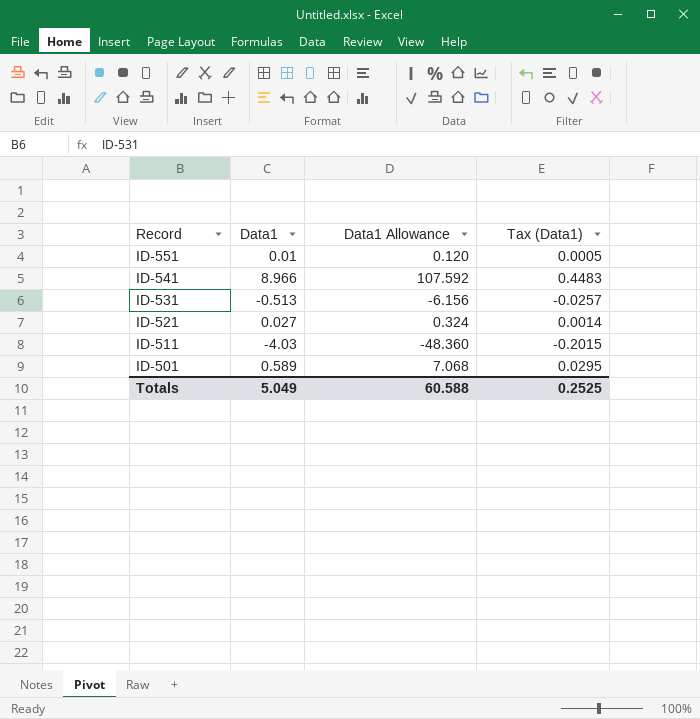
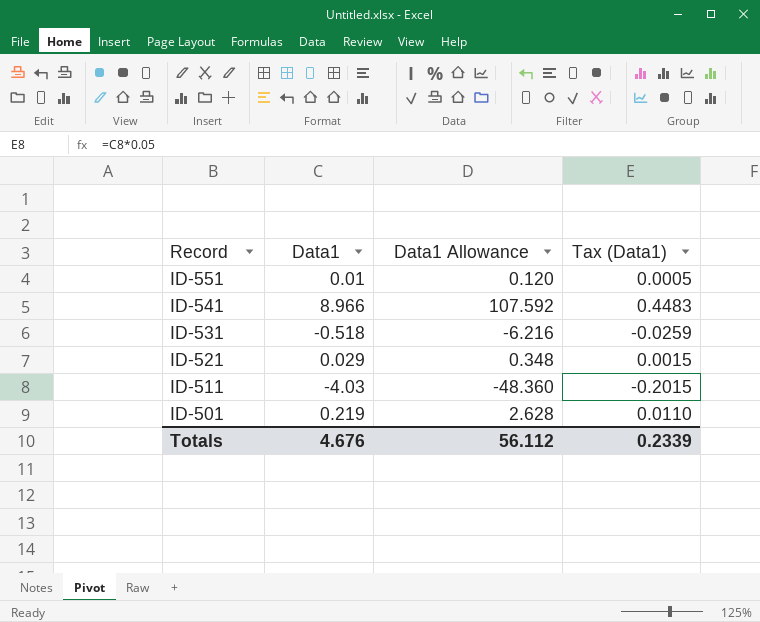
ID-531 | Data1: -0.513 -> -0.518
ID-531 | Data1 Allowance: -6.156 -> -6.216
ID-531 | Tax (Data1): -0.0257 -> -0.0259
ID-521 | Data1: 0.027 -> 0.029
ID-521 | Data1 Allowance: 0.324 -> 0.348
ID-521 | Tax (Data1): 0.0014 -> 0.0015
ID-501 | Data1: 0.589 -> 0.219
ID-501 | Data1 Allowance: 7.068 -> 2.628
ID-501 | Tax (Data1): 0.0295 -> 0.0110
Totals | Data1: 5.049 -> 4.676
Totals | Data1 Allowance: 60.588 -> 56.112
Totals | Tax (Data1): 0.2525 -> 0.2339

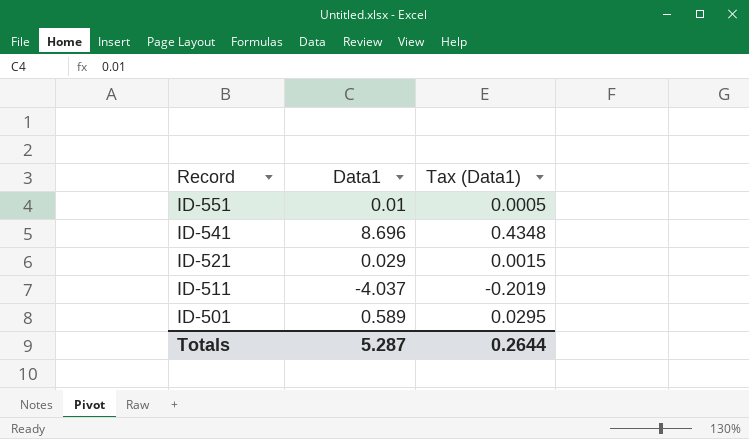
column Data1 Allowance | formula: [Data1] * 12 -> none
row ID-531: -0.518 | -6.216 | -0.0259 -> none
ID-541 | Data1: 8.966 -> 8.696
ID-541 | Tax (Data1): 0.4483 -> 0.4348
ID-511 | Data1: -4.03 -> -4.037
ID-511 | Tax (Data1): -0.2015 -> -0.2019
ID-501 | Data1: 0.219 -> 0.589
ID-501 | Tax (Data1): 0.0110 -> 0.0295
Totals | Data1: 4.676 -> 5.287
Totals | Tax (Data1): 0.2339 -> 0.2644

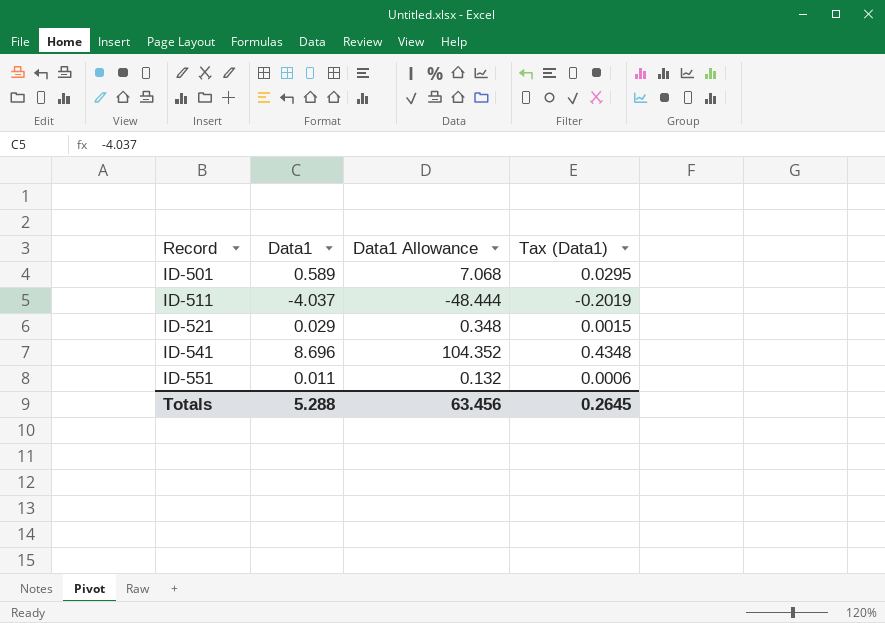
row order: Record descending -> Record ascending
column Data1 Allowance | formula: none -> [Data1] * 12
ID-551 | Data1: 0.01 -> 0.011
ID-551 | Tax (Data1): 0.0005 -> 0.0006
Totals | Data1: 5.287 -> 5.288
Totals | Tax (Data1): 0.2644 -> 0.2645

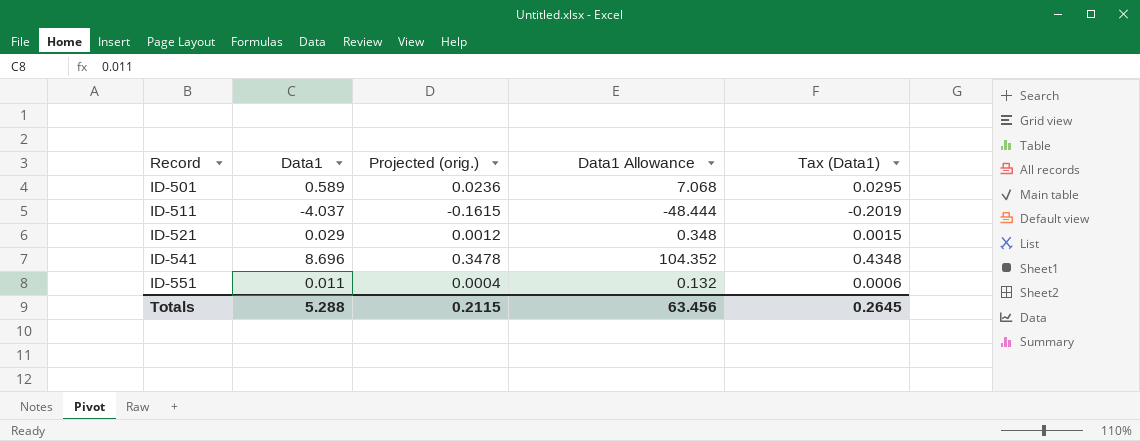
column Projected (orig.) | formula: none -> [Data1] * 0.04

